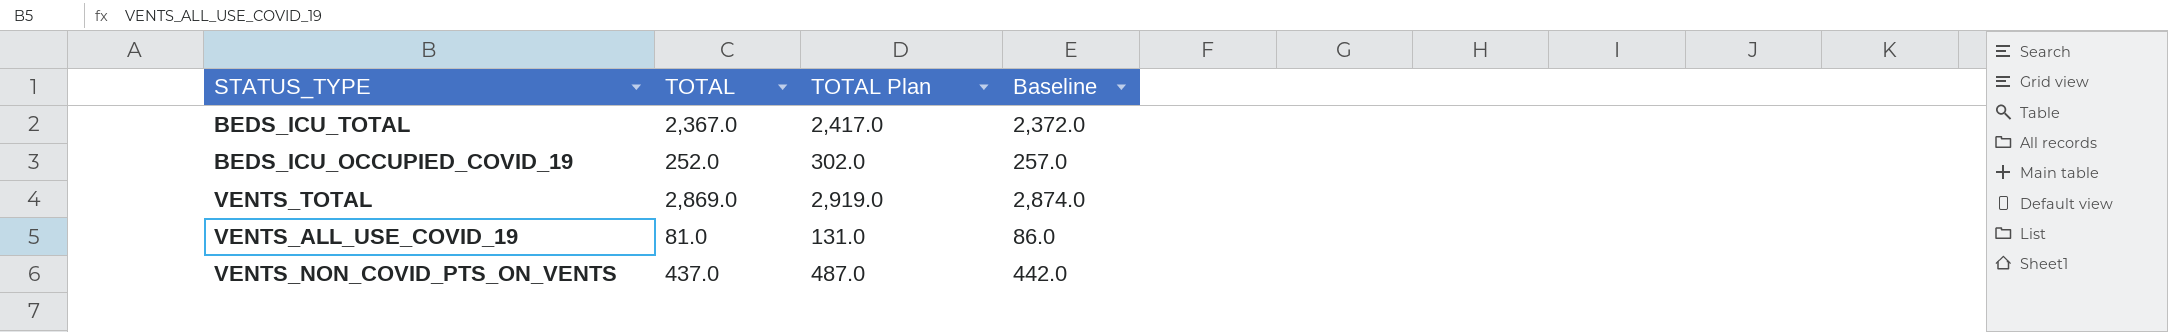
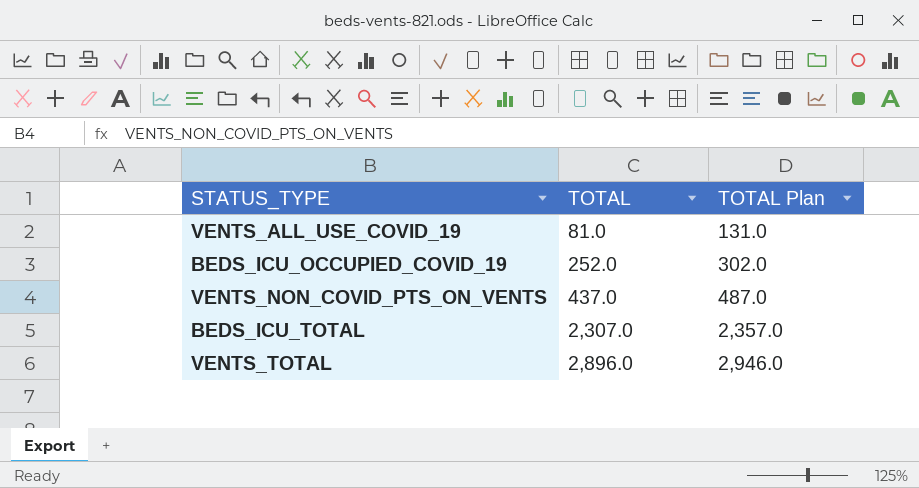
row order: none -> TOTAL ascending
column Baseline | formula: [TOTAL] + 5 -> none
BEDS_ICU_TOTAL | TOTAL: 2,367.0 -> 2,307.0
BEDS_ICU_TOTAL | TOTAL Plan: 2,417.0 -> 2,357.0
VENTS_TOTAL | TOTAL: 2,869.0 -> 2,896.0
VENTS_TOTAL | TOTAL Plan: 2,919.0 -> 2,946.0

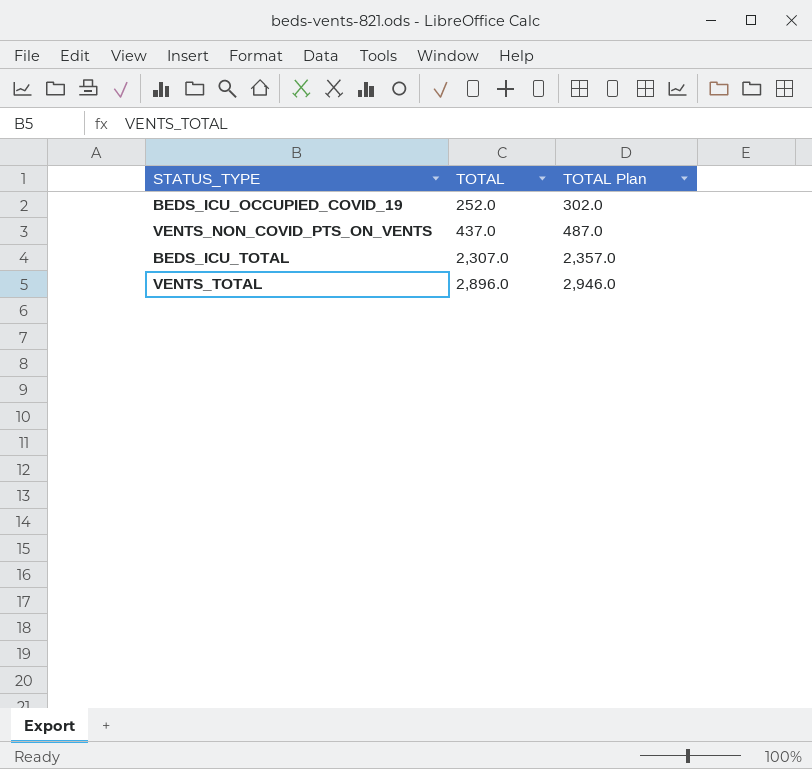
row VENTS_ALL_USE_COVID_19: 81.0 | 131.0 -> none

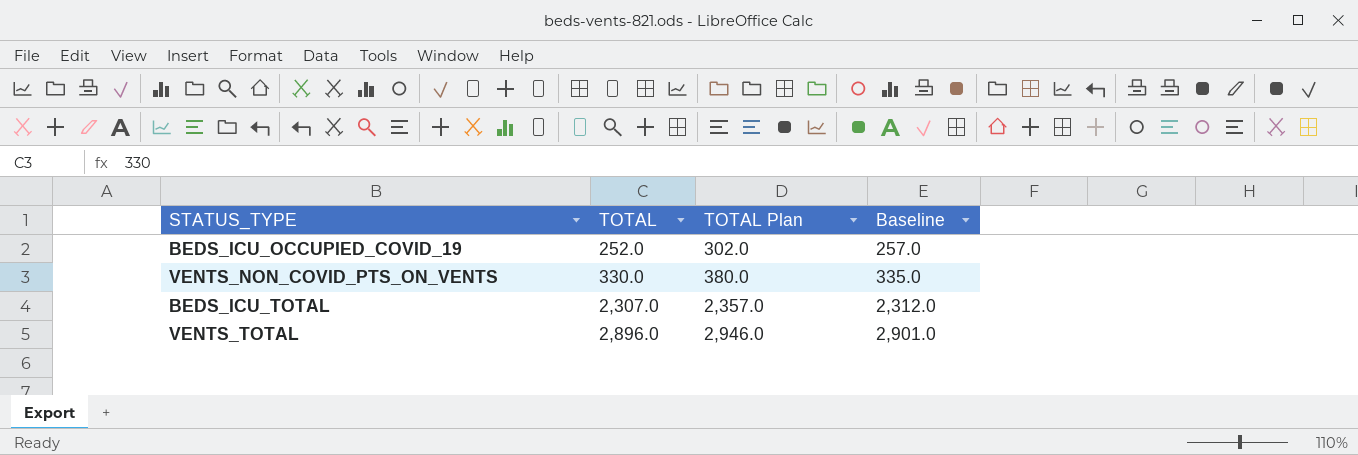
column Baseline | formula: none -> [TOTAL] + 5
VENTS_NON_COVID_PTS_ON_VENTS | TOTAL: 437.0 -> 330.0
VENTS_NON_COVID_PTS_ON_VENTS | TOTAL Plan: 487.0 -> 380.0

